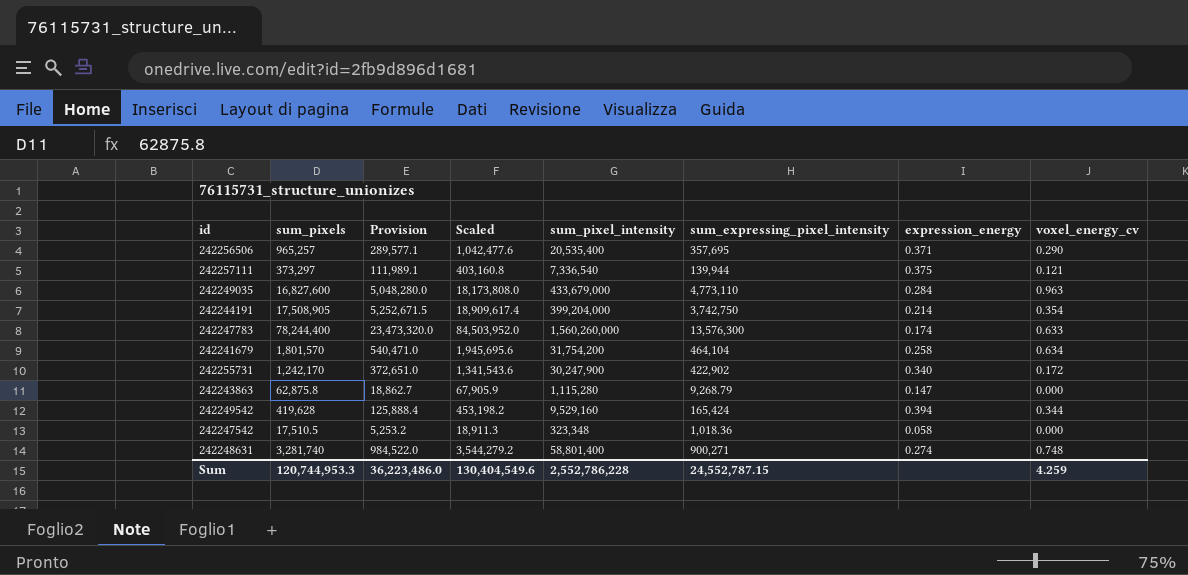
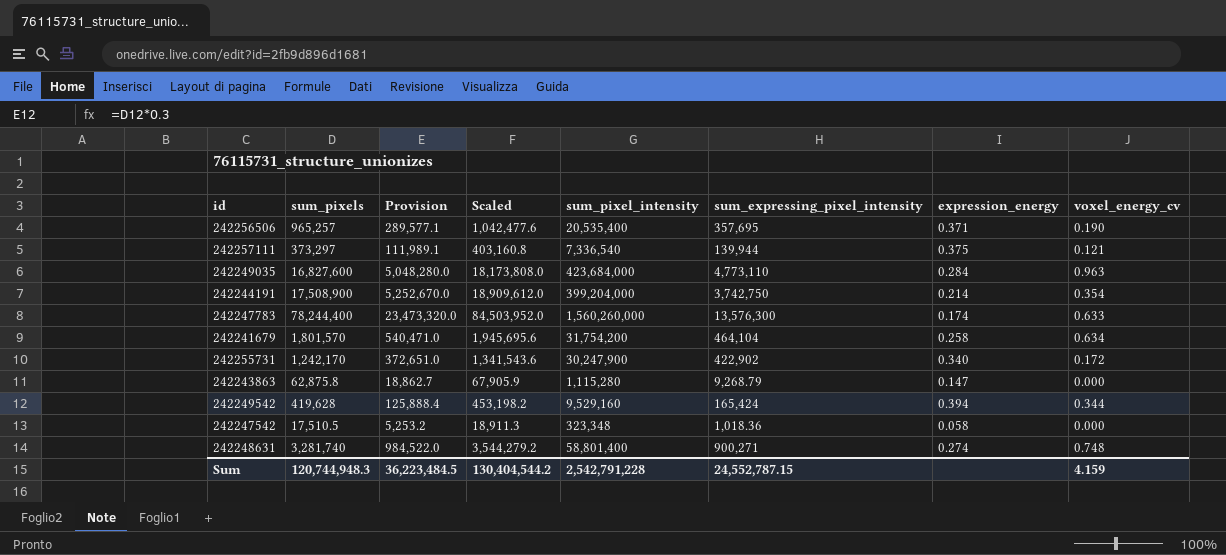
242256506 | voxel_energy_cv: 0.290 -> 0.190
242249035 | sum_pixel_intensity: 433,679,000 -> 423,684,000
242244191 | sum_pixels: 17,508,905 -> 17,508,900
242244191 | Provision: 5,252,671.5 -> 5,252,670.0
242244191 | Scaled: 18,909,617.4 -> 18,909,612.0
Sum | sum_pixels: 120,744,953.3 -> 120,744,948.3
Sum | Provision: 36,223,486.0 -> 36,223,484.5
Sum | Scaled: 130,404,549.6 -> 130,404,544.2
Sum | sum_pixel_intensity: 2,552,786,228 -> 2,542,791,228
Sum | voxel_energy_cv: 4.259 -> 4.159

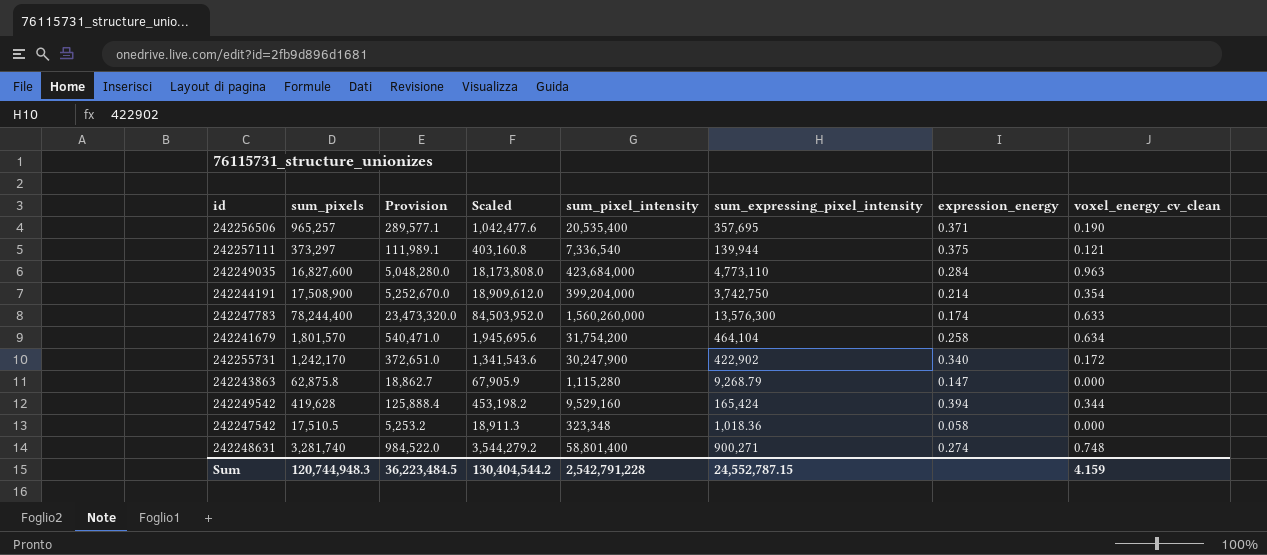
column name: voxel_energy_cv -> voxel_energy_cv_clean

